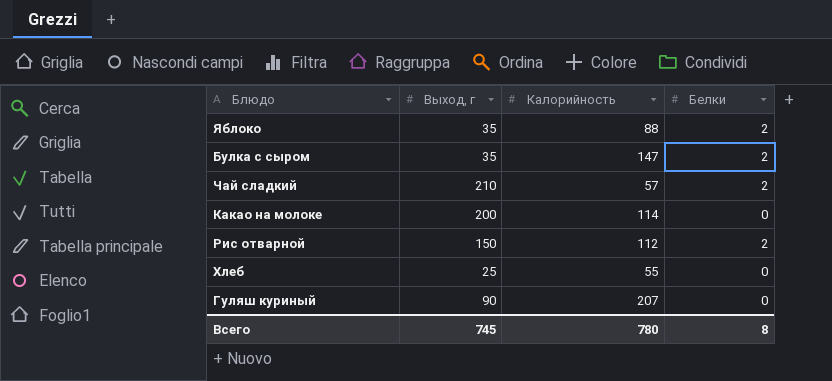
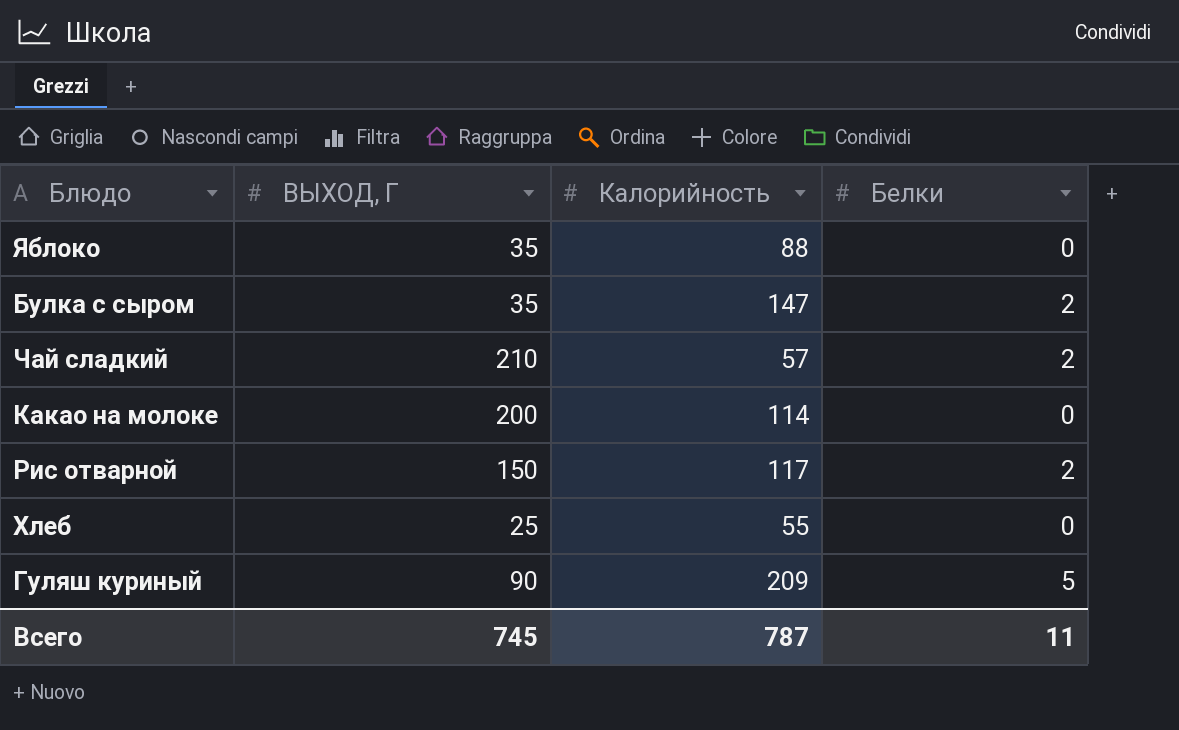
column name: Выход, г -> ВЫХОД, Г
Яблоко | Белки: 2 -> 0
Рис отварной | Калорийность: 112 -> 117
Гуляш куриный | Калорийность: 207 -> 209
Гуляш куриный | Белки: 0 -> 5
Всего | Калорийность: 780 -> 787
Всего | Белки: 8 -> 11

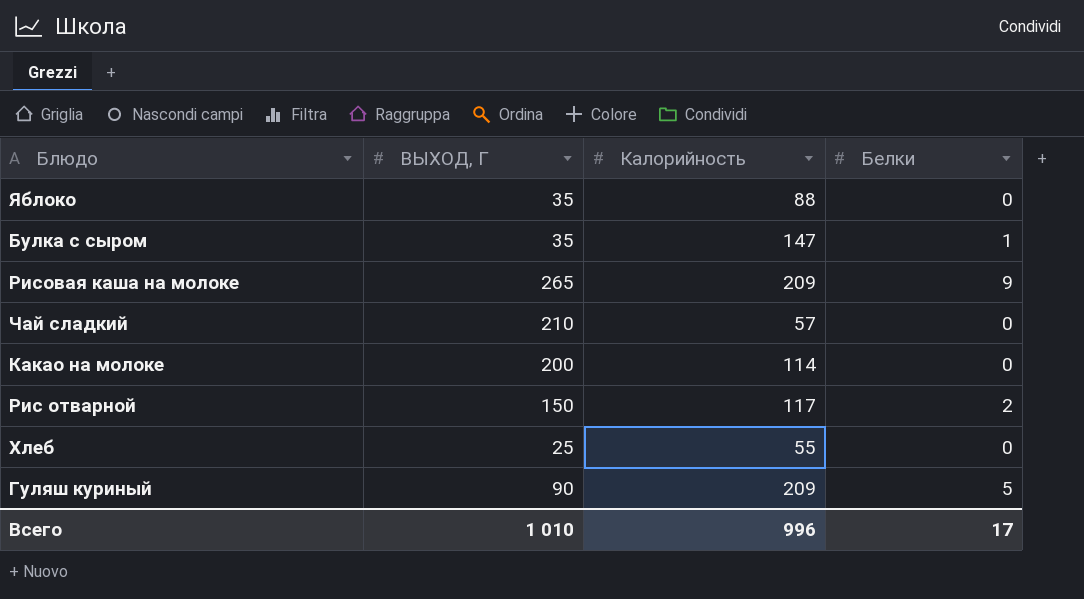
Булка с сыром | Белки: 2 -> 1
row Рисовая каша на молоке: none -> 265 | 209 | 9
Чай сладкий | Белки: 2 -> 0
Всего | ВЫХОД, Г: 745 -> 1 010
Всего | Калорийность: 787 -> 996
Всего | Белки: 11 -> 17

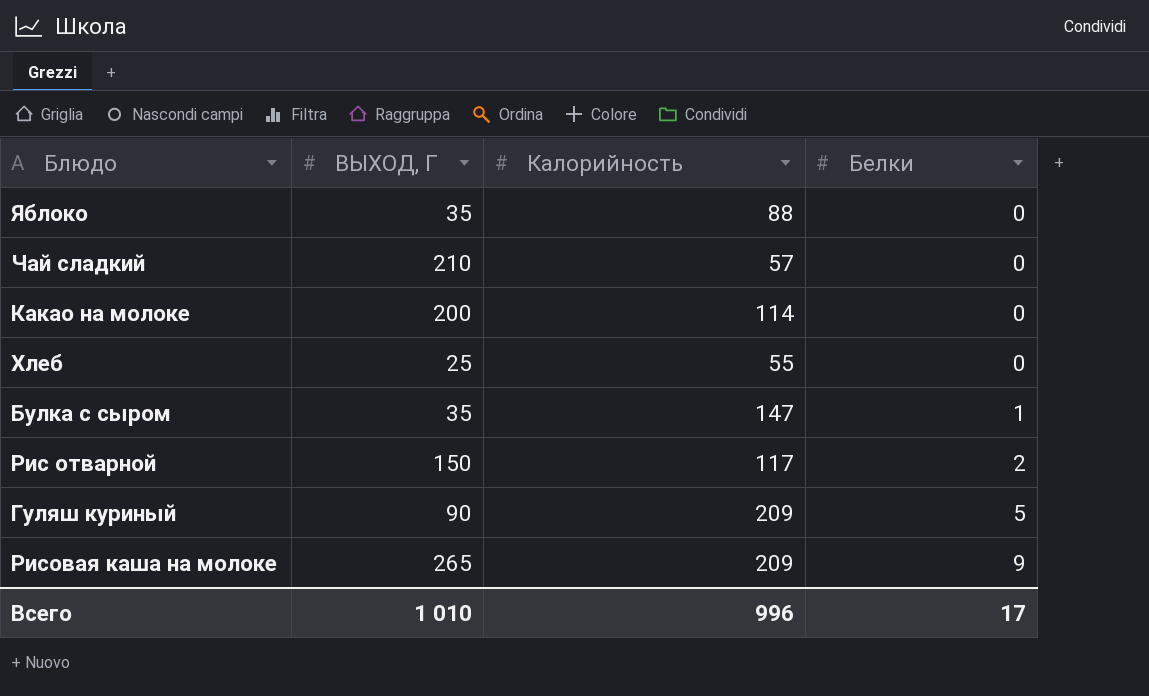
row order: none -> Белки ascending

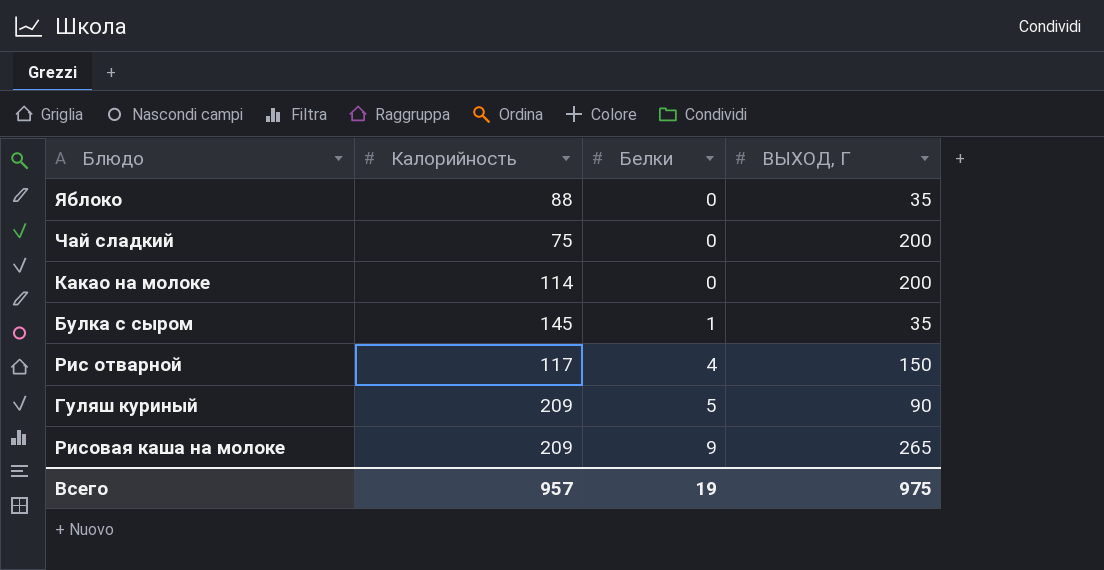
column ВЫХОД, Г | position: 2 -> 4
row Хлеб: 25 | 55 | 0 -> none
Чай сладкий | Калорийность: 57 -> 75
Чай сладкий | ВЫХОД, Г: 210 -> 200
Булка с сыром | Калорийность: 147 -> 145
Рис отварной | Белки: 2 -> 4
Всего | Калорийность: 996 -> 957
Всего | Белки: 17 -> 19
Всего | ВЫХОД, Г: 1 010 -> 975

